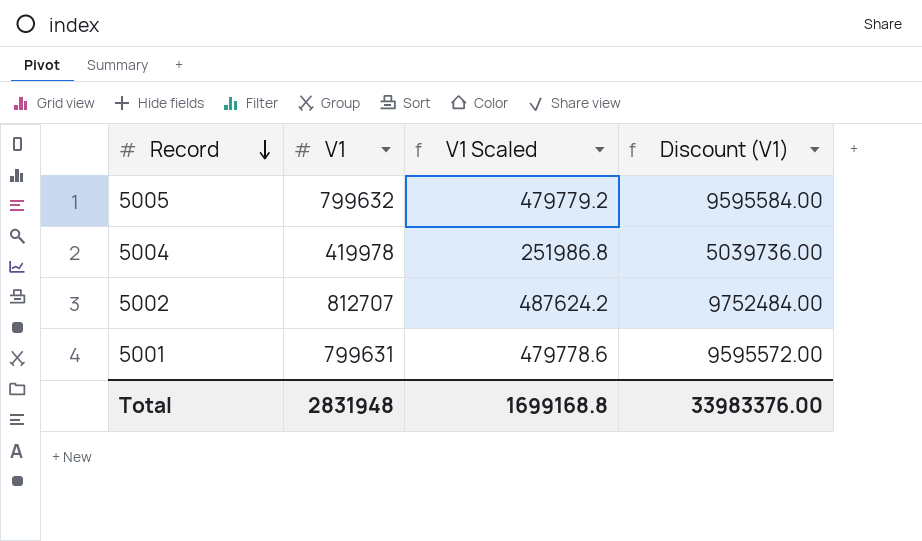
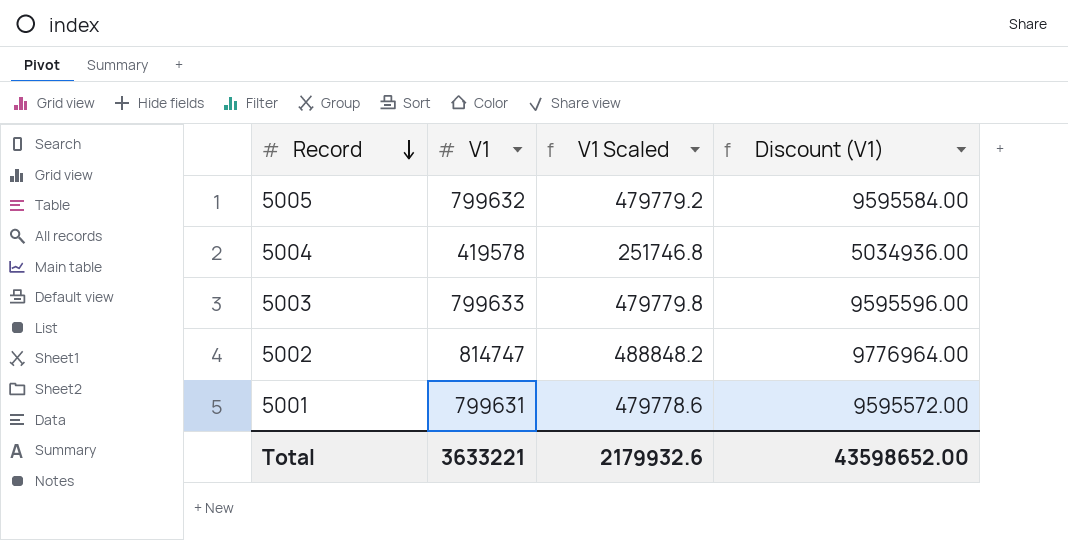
5004 | V1: 419978 -> 419578
5004 | V1 Scaled: 251986.8 -> 251746.8
5004 | Discount (V1): 5039736.00 -> 5034936.00
row 5003: none -> 799633 | 479779.8 | 9595596.00
5002 | V1: 812707 -> 814747
5002 | V1 Scaled: 487624.2 -> 488848.2
5002 | Discount (V1): 9752484.00 -> 9776964.00
Total | V1: 2831948 -> 3633221
Total | V1 Scaled: 1699168.8 -> 2179932.6
Total | Discount (V1): 33983376.00 -> 43598652.00

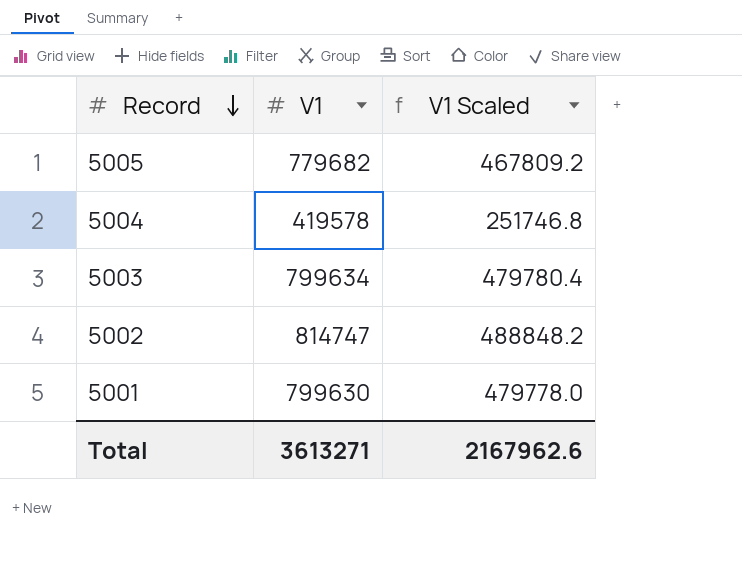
column Discount (V1) | formula: [V1] * 12 -> none
5005 | V1: 799632 -> 779682
5005 | V1 Scaled: 479779.2 -> 467809.2
5003 | V1: 799633 -> 799634
5003 | V1 Scaled: 479779.8 -> 479780.4
5001 | V1: 799631 -> 799630
5001 | V1 Scaled: 479778.6 -> 479778.0
Total | V1: 3633221 -> 3613271
Total | V1 Scaled: 2179932.6 -> 2167962.6

